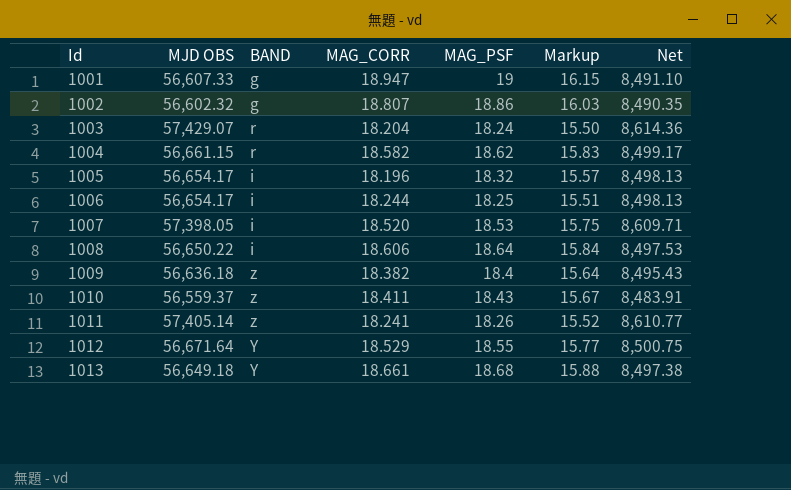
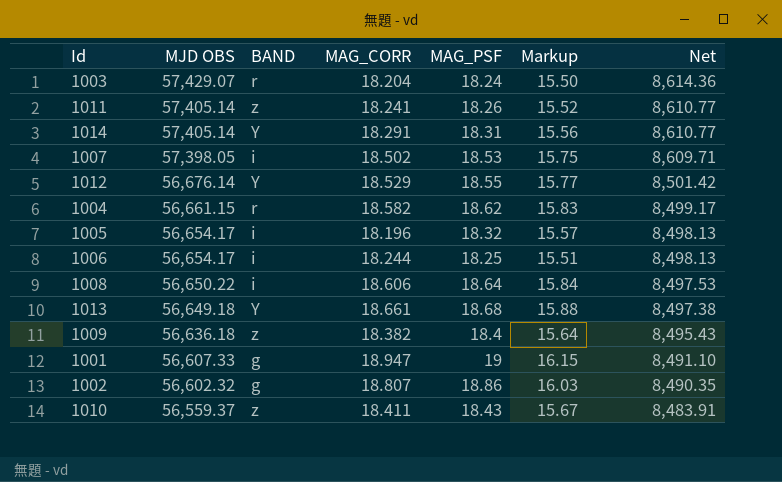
row order: Id ascending -> MJD OBS descending
row 1014: none -> 57,405.14 | Y | 18.291 | 18.31 | 15.56 | 8,610.77
1007 | MAG_CORR: 18.520 -> 18.502
1012 | MJD OBS: 56,671.64 -> 56,676.14
1012 | Net: 8,500.75 -> 8,501.42

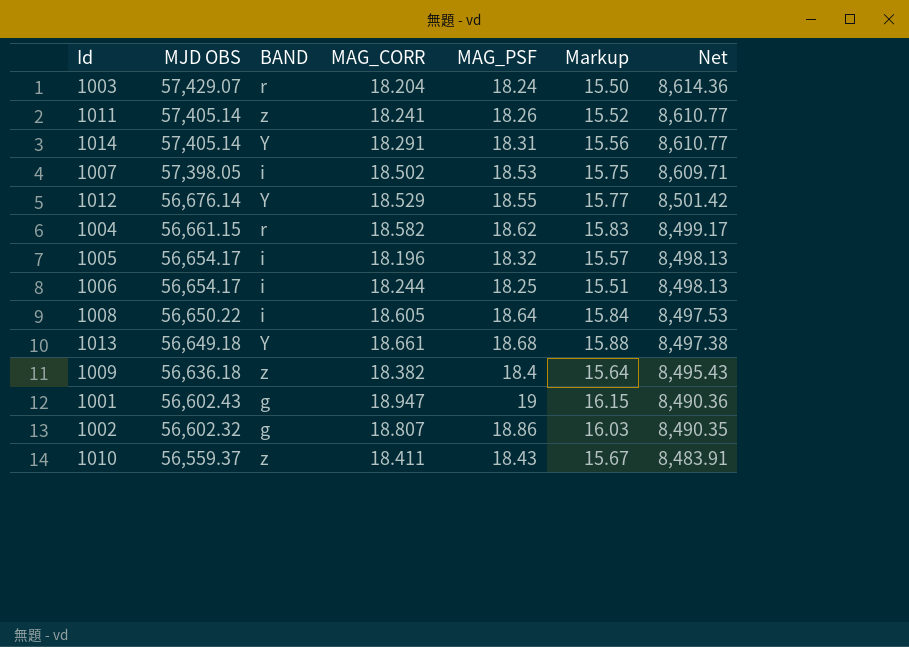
1008 | MAG_CORR: 18.606 -> 18.605
1001 | MJD OBS: 56,607.33 -> 56,602.43
1001 | Net: 8,491.10 -> 8,490.36

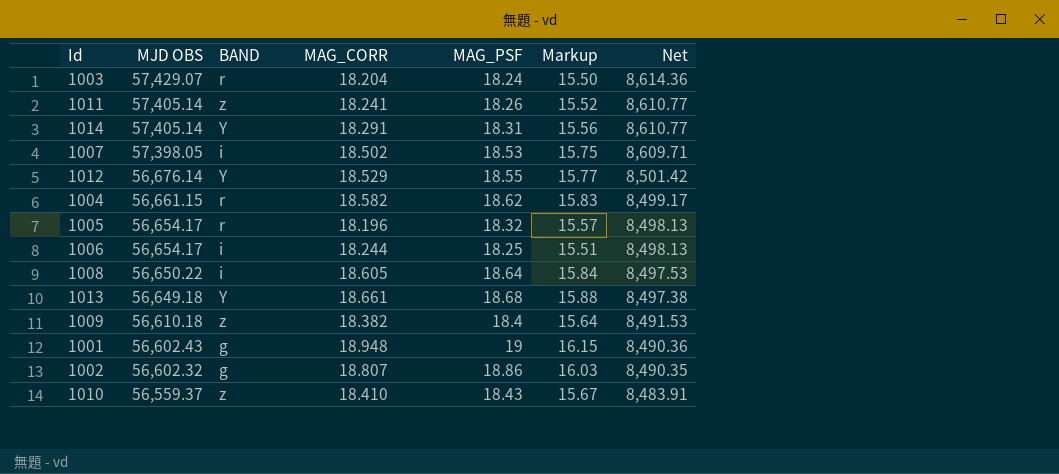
1005 | BAND: i -> r
1009 | MJD OBS: 56,636.18 -> 56,610.18
1009 | Net: 8,495.43 -> 8,491.53
1001 | MAG_CORR: 18.947 -> 18.948
1010 | MAG_CORR: 18.411 -> 18.410

